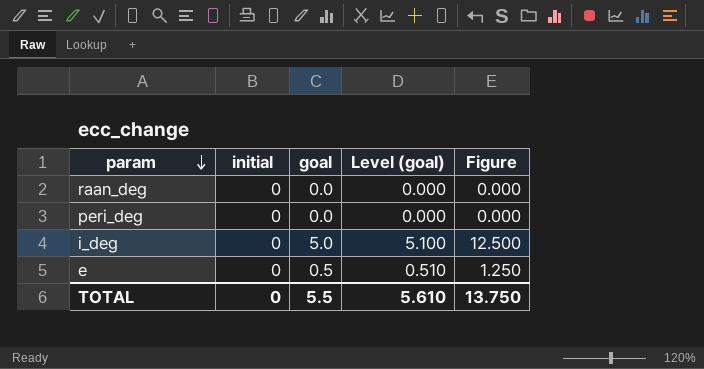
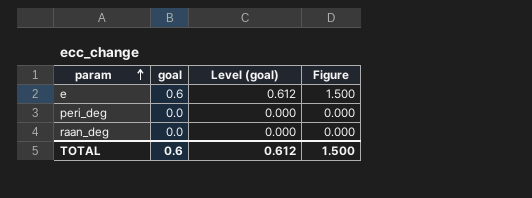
row order: param descending -> param ascending
column initial | position: 2 -> none
row i_deg: 0 | 5.0 | 5.100 | 12.500 -> none
e | goal: 0.5 -> 0.6
e | Level (goal): 0.510 -> 0.612
e | Figure: 1.250 -> 1.500
TOTAL | goal: 5.5 -> 0.6
TOTAL | Level (goal): 5.610 -> 0.612
TOTAL | Figure: 13.750 -> 1.500

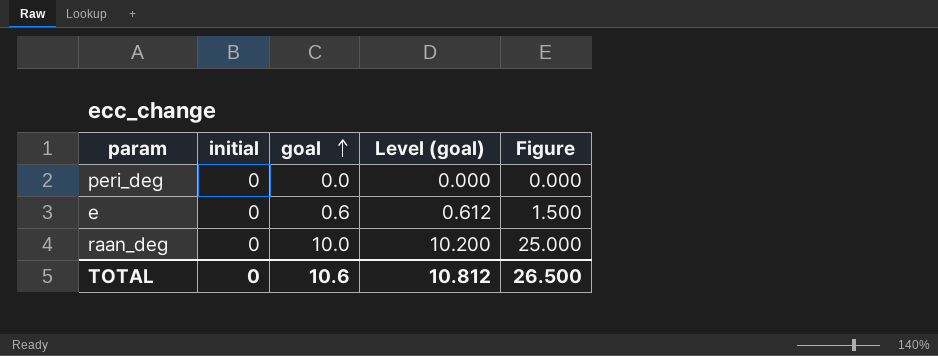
row order: param ascending -> goal ascending
column initial | position: none -> 2
raan_deg | goal: 0.0 -> 10.0
raan_deg | Level (goal): 0.000 -> 10.200
raan_deg | Figure: 0.000 -> 25.000
TOTAL | goal: 0.6 -> 10.6
TOTAL | Level (goal): 0.612 -> 10.812
TOTAL | Figure: 1.500 -> 26.500

